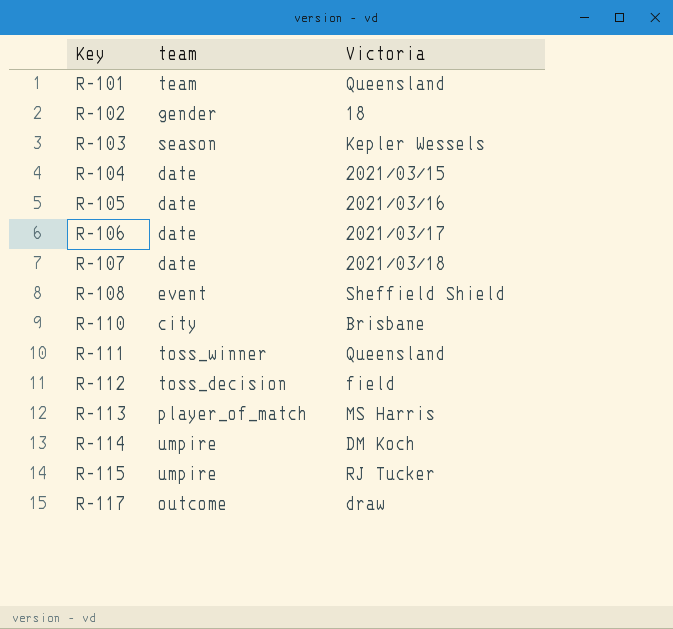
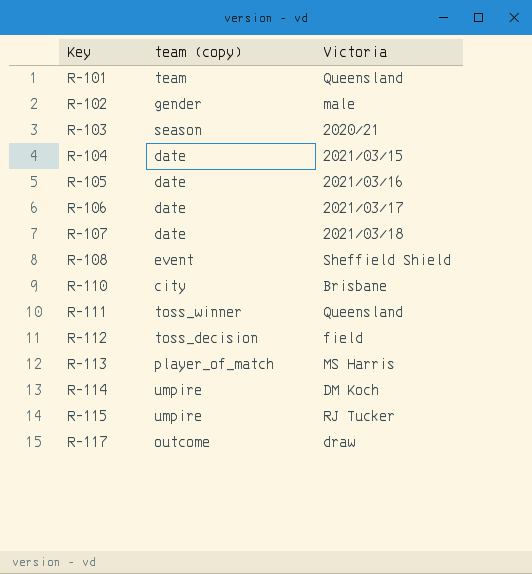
column name: team -> team (copy)
R-102 | Victoria: 18 -> male
R-103 | Victoria: Kepler Wessels -> 2020/21

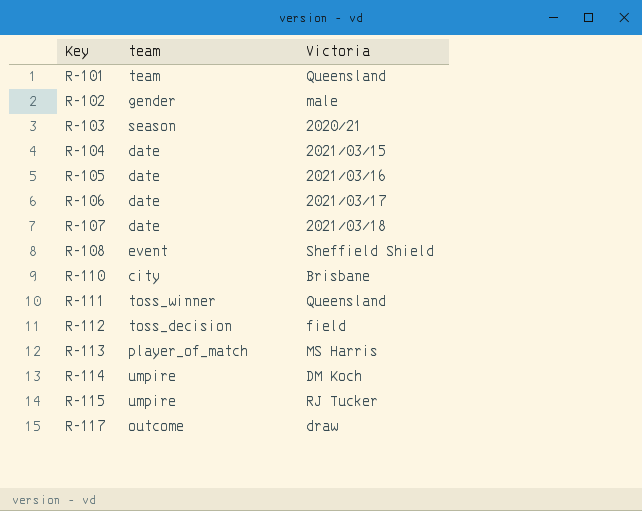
column name: team (copy) -> team

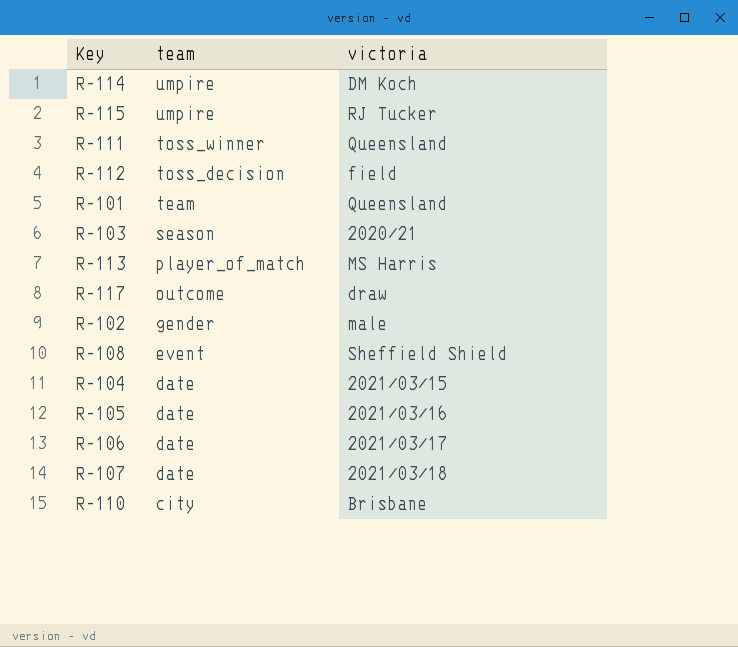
row order: Key ascending -> team descending
column name: Victoria -> victoria

